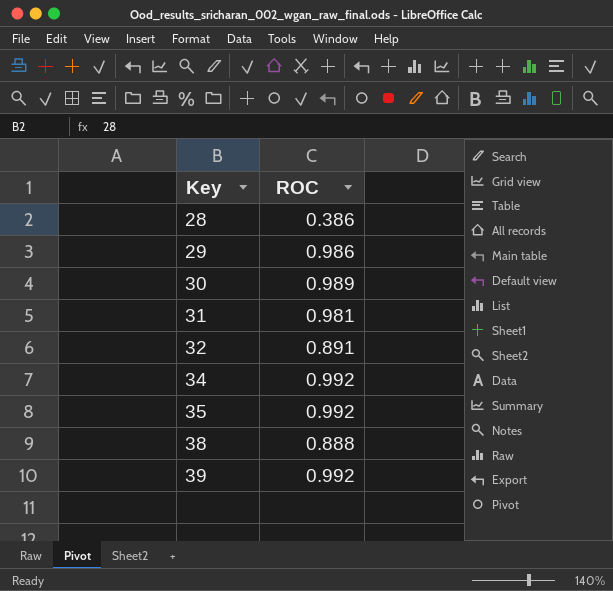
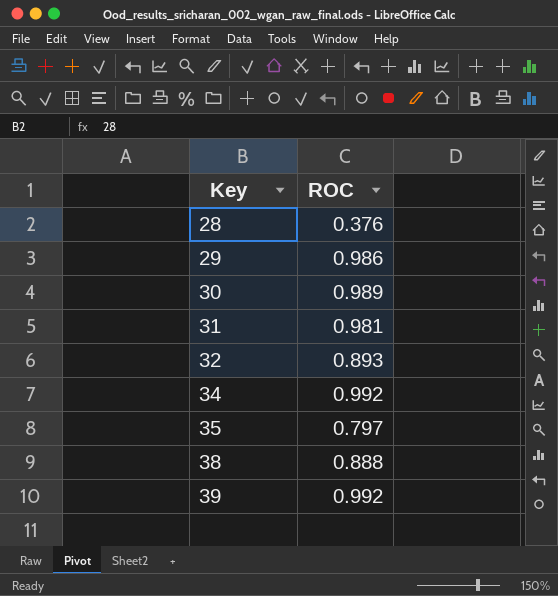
28 | ROC: 0.386 -> 0.376
32 | ROC: 0.891 -> 0.893
35 | ROC: 0.992 -> 0.797

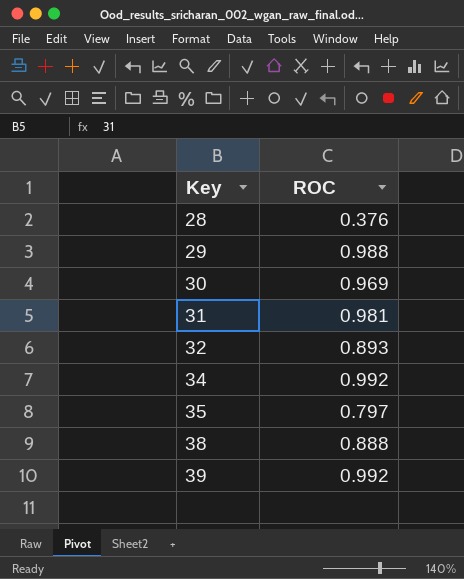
29 | ROC: 0.986 -> 0.988
30 | ROC: 0.989 -> 0.969

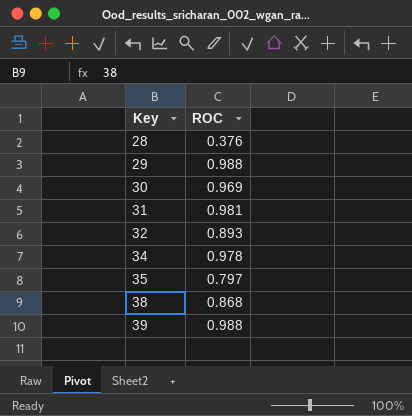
34 | ROC: 0.992 -> 0.978
38 | ROC: 0.888 -> 0.868
39 | ROC: 0.992 -> 0.988

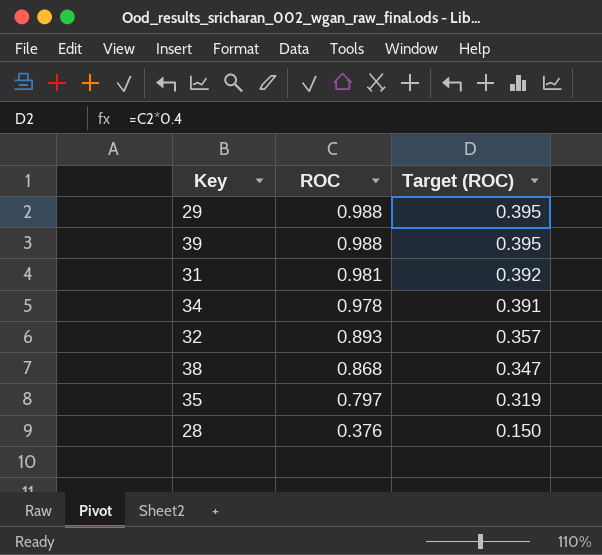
row order: Key ascending -> ROC descending
column Target (ROC) | formula: none -> [ROC] * 0.4
row 30: 0.969 -> none

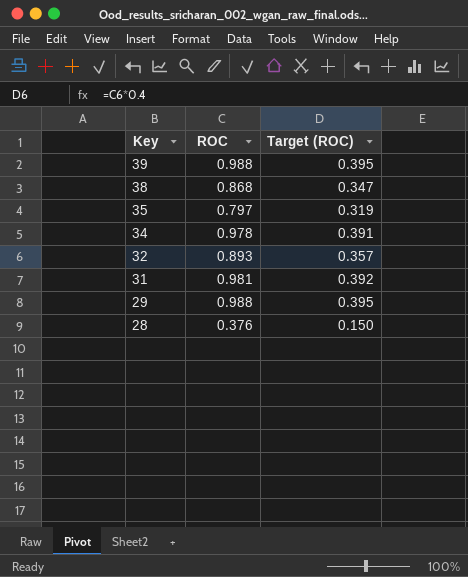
row order: ROC descending -> Key descending

